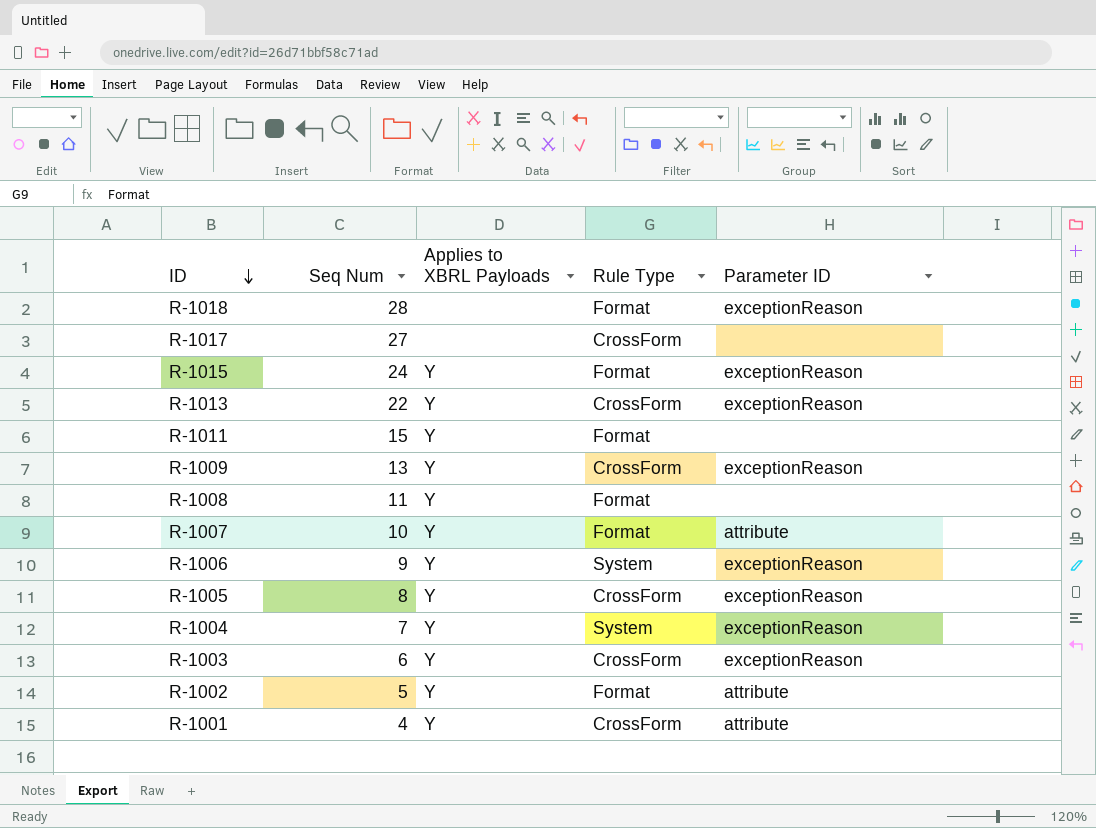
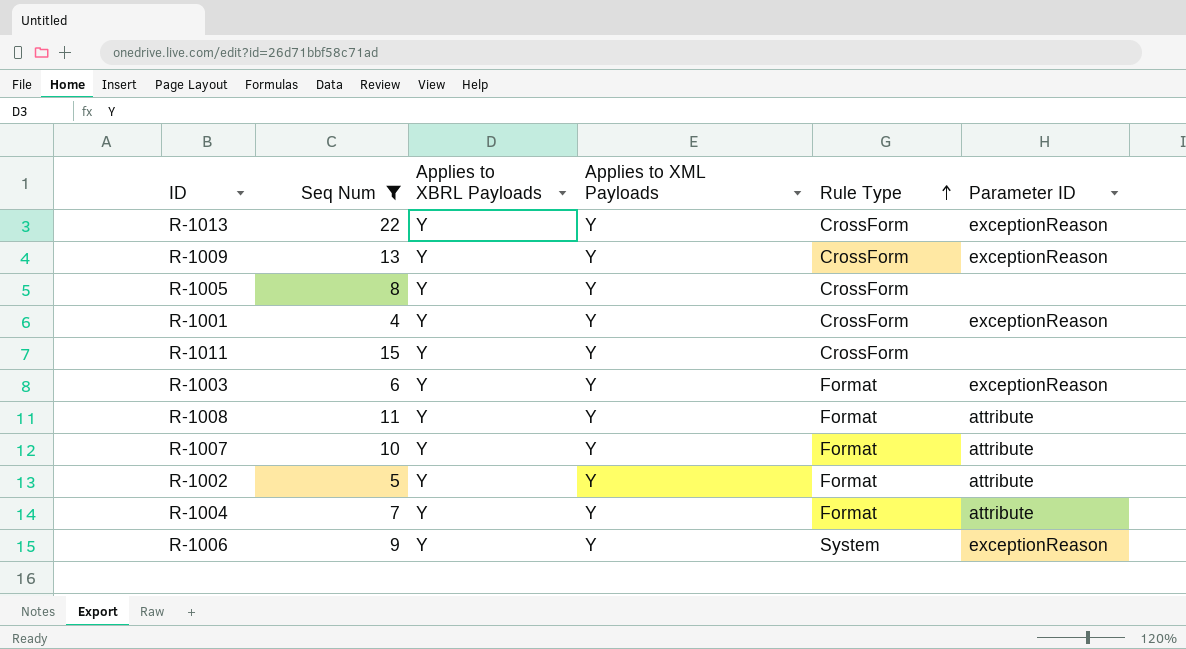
filter: none -> Seq Num <= 22
row order: ID descending -> Rule Type ascending
column Applies to XML Payloads | position: none -> 4
R-1005 | Parameter ID: exceptionReason -> none
R-1001 | Parameter ID: attribute -> exceptionReason
R-1011 | Rule Type: Format -> CrossForm
R-1003 | Rule Type: CrossForm -> Format
R-1008 | Parameter ID: none -> attribute
R-1004 | Rule Type: System -> Format
R-1004 | Parameter ID: exceptionReason -> attribute

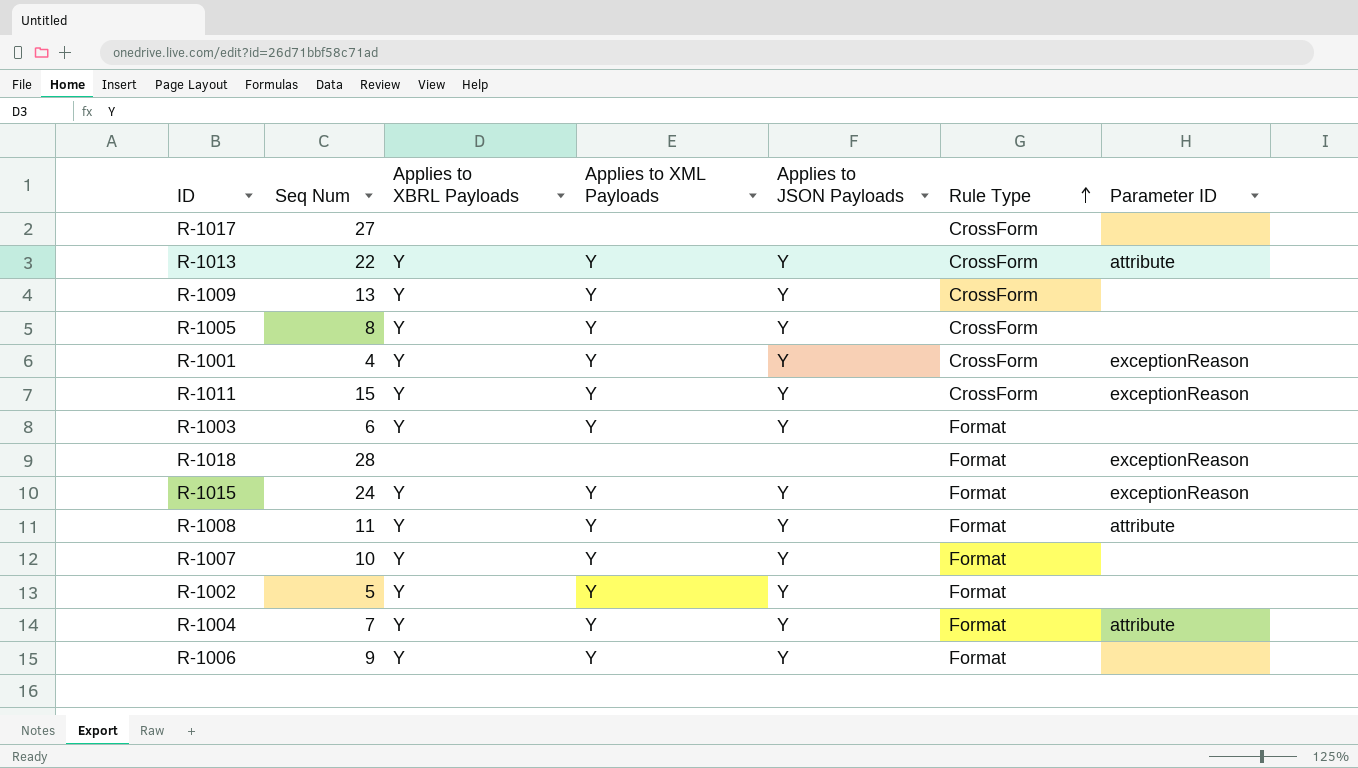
filter: Seq Num <= 22 -> none
column Applies to JSON Payloads | position: none -> 5
R-1013 | Parameter ID: exceptionReason -> attribute
R-1009 | Parameter ID: exceptionReason -> none
R-1011 | Parameter ID: none -> exceptionReason
R-1003 | Parameter ID: exceptionReason -> none
R-1007 | Parameter ID: attribute -> none
R-1002 | Parameter ID: attribute -> none
R-1006 | Rule Type: System -> Format
R-1006 | Parameter ID: exceptionReason -> none

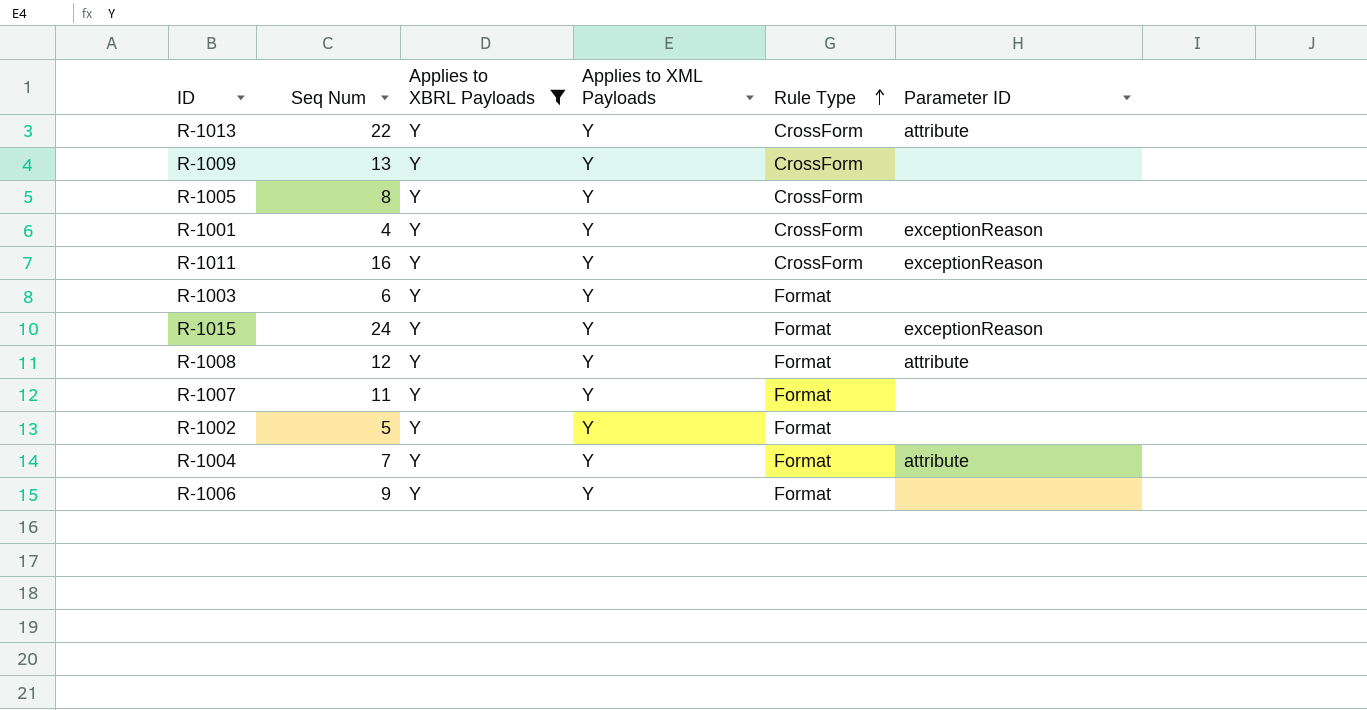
filter: none -> Applies to XBRL Payloads = Y
column Applies to JSON Payloads | position: 5 -> none
R-1011 | Seq Num: 15 -> 16
R-1008 | Seq Num: 11 -> 12
R-1007 | Seq Num: 10 -> 11

